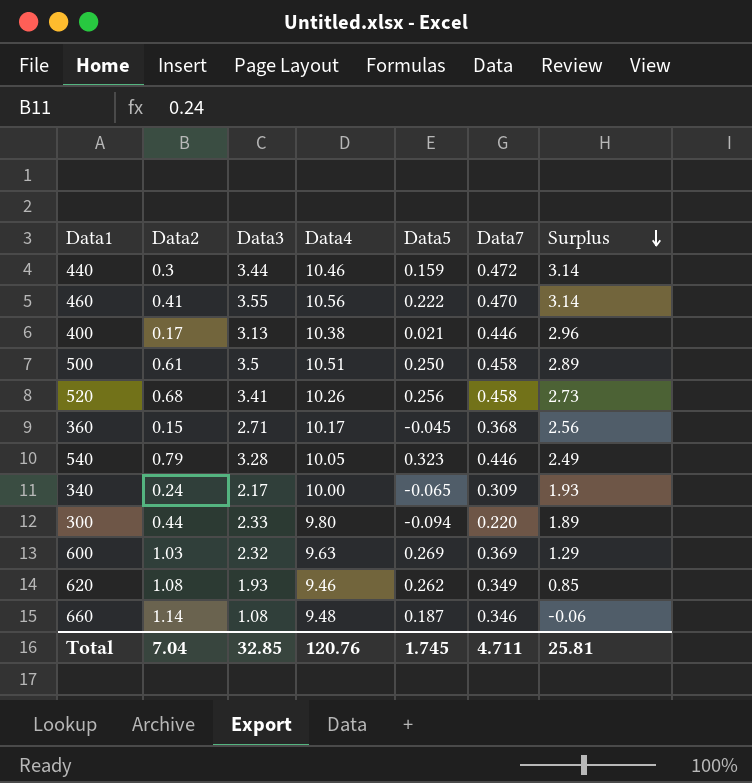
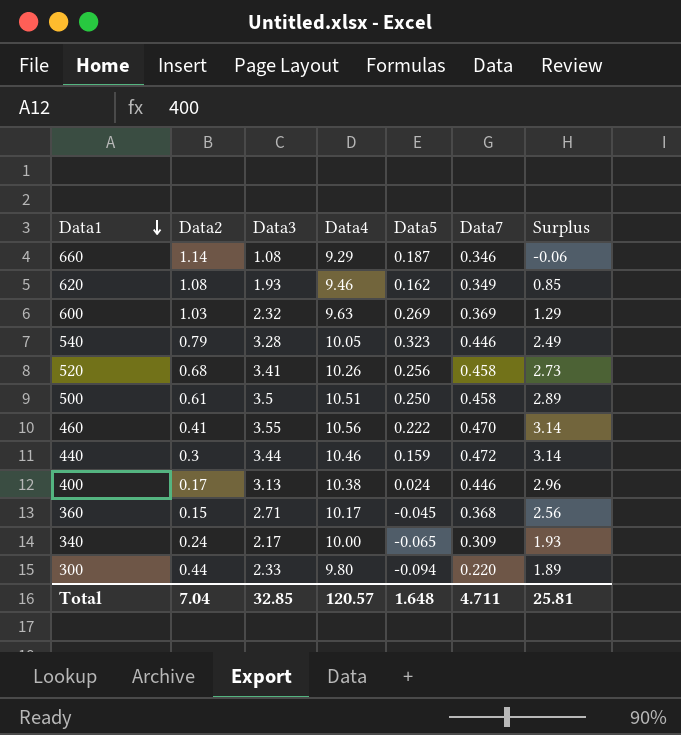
row order: Surplus descending -> Data1 descending
660 | Data4: 9.48 -> 9.29
620 | Data5: 0.262 -> 0.162
400 | Data5: 0.021 -> 0.024
Total | Data4: 120.76 -> 120.57
Total | Data5: 1.745 -> 1.648

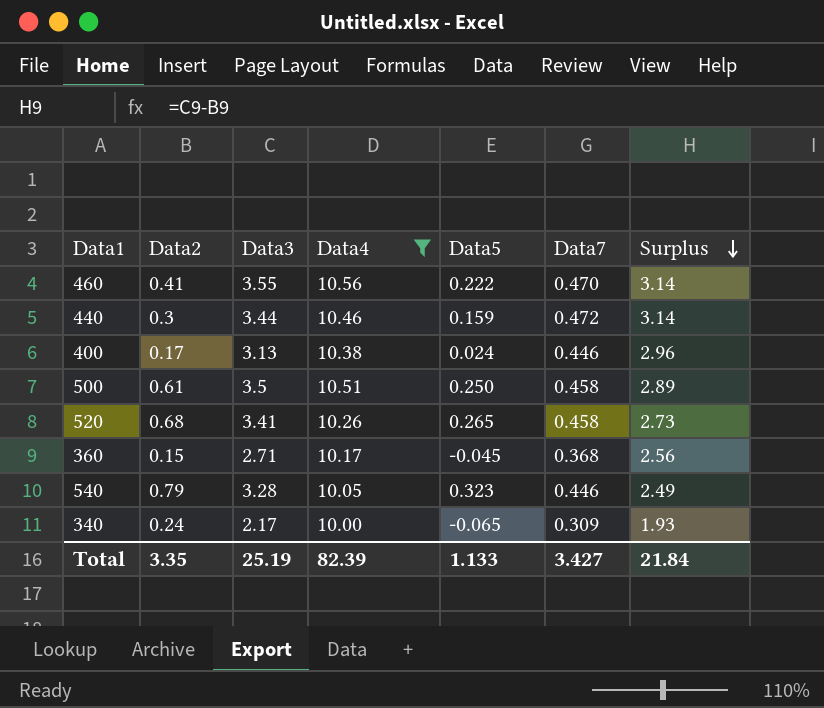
filter: none -> Data4 >= 10.00
row order: Data1 descending -> Surplus descending
520 | Data5: 0.256 -> 0.265
Total | Data2: 7.04 -> 3.35
Total | Data3: 32.85 -> 25.19
Total | Data4: 120.57 -> 82.39
Total | Data5: 1.648 -> 1.133
Total | Data7: 4.711 -> 3.427
Total | Surplus: 25.81 -> 21.84

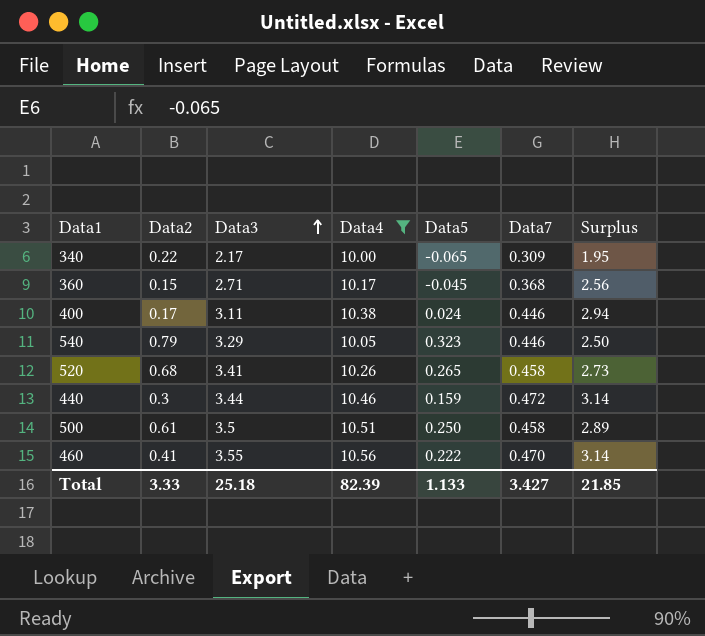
row order: Surplus descending -> Data3 ascending
340 | Data2: 0.24 -> 0.22
340 | Surplus: 1.93 -> 1.95
400 | Data3: 3.13 -> 3.11
400 | Surplus: 2.96 -> 2.94
540 | Data3: 3.28 -> 3.29
540 | Surplus: 2.49 -> 2.50
Total | Data2: 3.35 -> 3.33
Total | Data3: 25.19 -> 25.18
Total | Surplus: 21.84 -> 21.85

